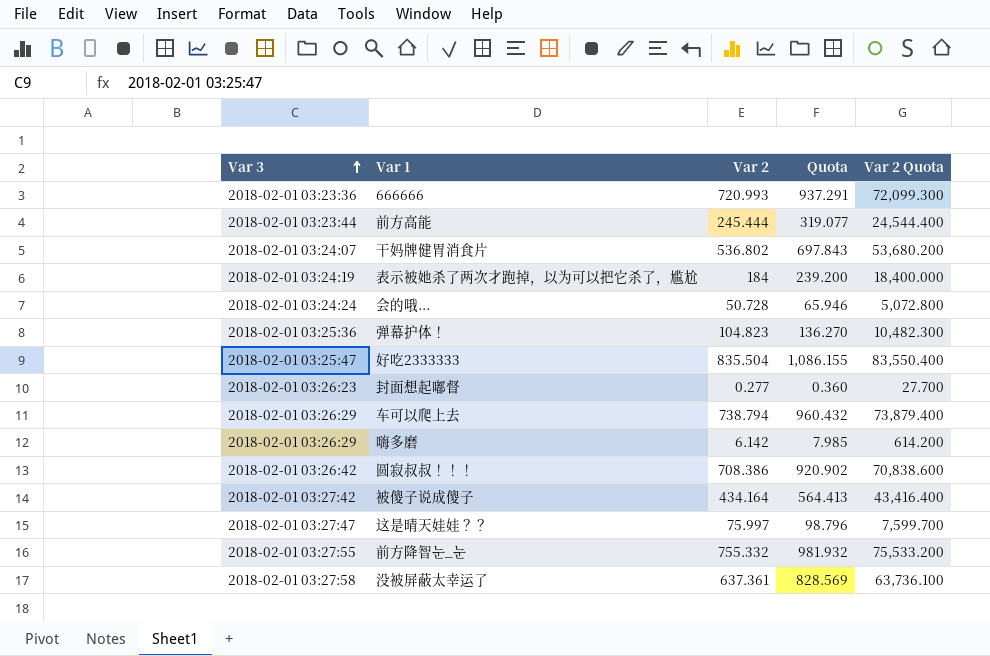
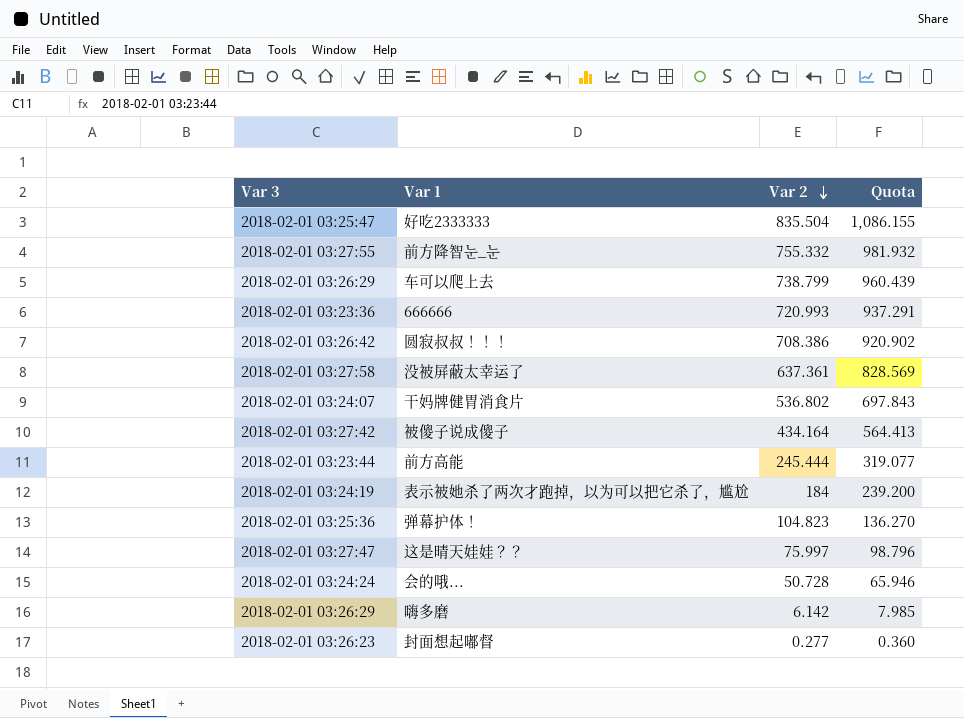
row order: Var 3 ascending -> Var 2 descending
column Var 2 Quota | formula: [Var 2] * 100 -> none
车可以爬上去 | Var 2: 738.794 -> 738.799
车可以爬上去 | Quota: 960.432 -> 960.439

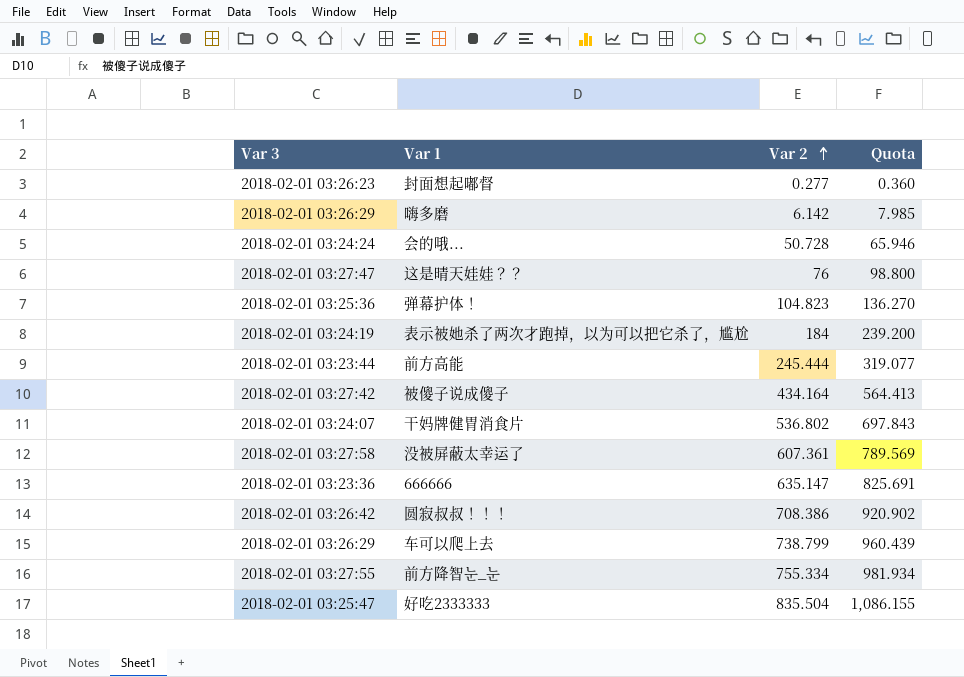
row order: Var 2 descending -> Var 2 ascending
这是晴天娃娃？？ | Var 2: 75.997 -> 76
这是晴天娃娃？？ | Quota: 98.796 -> 98.800
没被屏蔽太幸运了 | Var 2: 637.361 -> 607.361
没被屏蔽太幸运了 | Quota: 828.569 -> 789.569
666666 | Var 2: 720.993 -> 635.147
666666 | Quota: 937.291 -> 825.691
前方降智눈_눈 | Var 2: 755.332 -> 755.334
前方降智눈_눈 | Quota: 981.932 -> 981.934

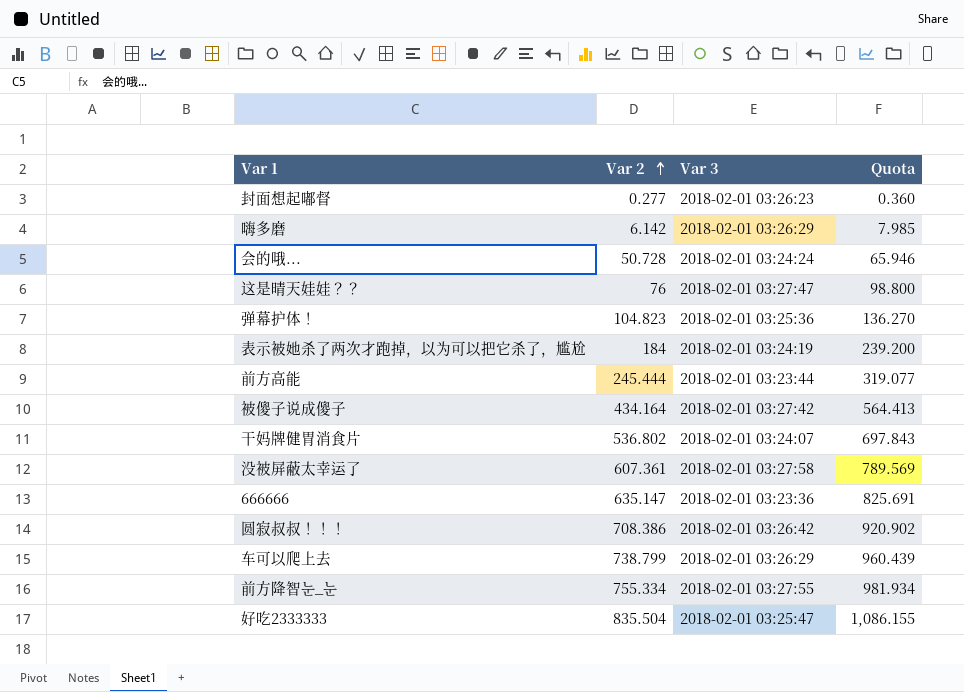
column Var 3 | position: 1 -> 3

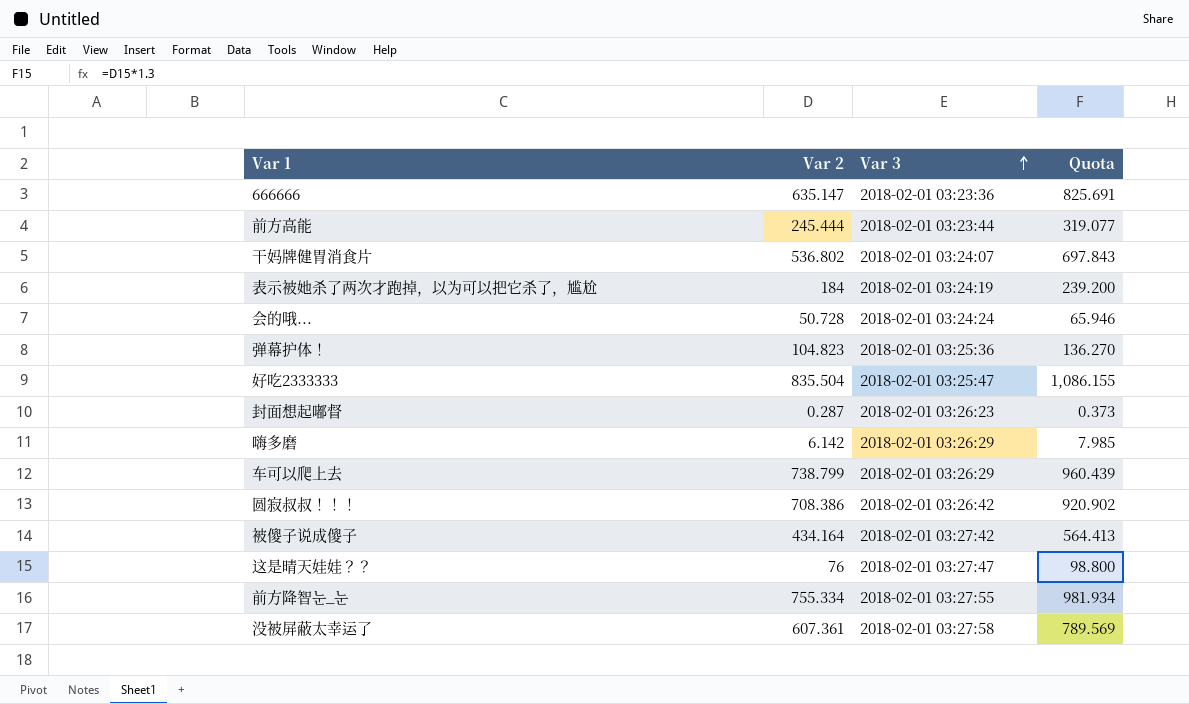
row order: Var 2 ascending -> Var 3 ascending
封面想起嘟督 | Var 2: 0.277 -> 0.287
封面想起嘟督 | Quota: 0.360 -> 0.373

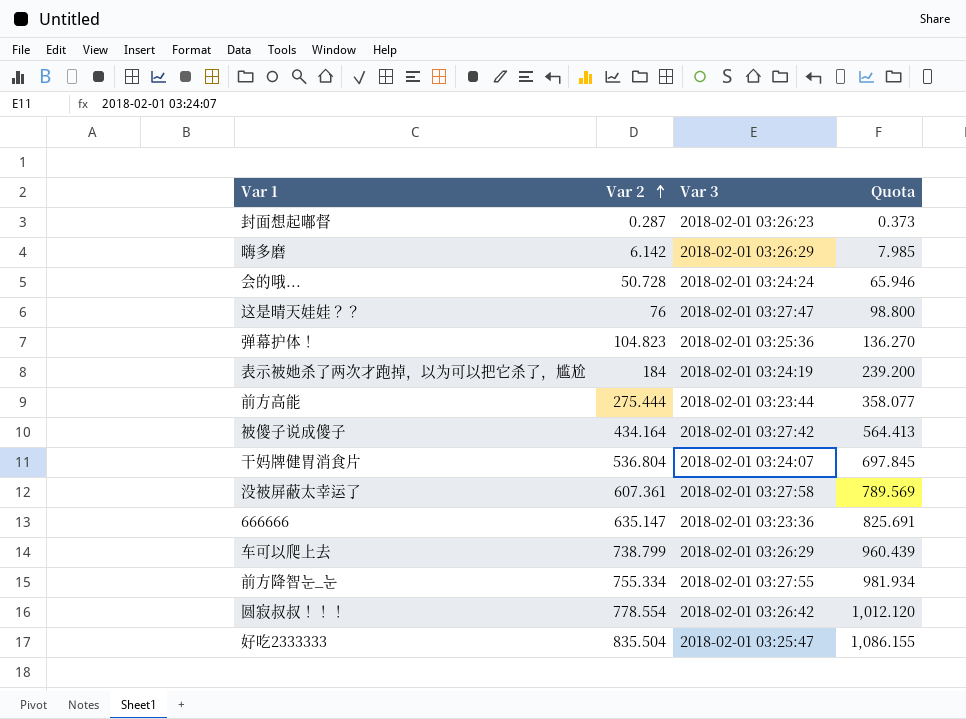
row order: Var 3 ascending -> Var 2 ascending
前方高能 | Var 2: 245.444 -> 275.444
前方高能 | Quota: 319.077 -> 358.077
干妈牌健胃消食片 | Var 2: 536.802 -> 536.804
干妈牌健胃消食片 | Quota: 697.843 -> 697.845
圆寂叔叔！！！ | Var 2: 708.386 -> 778.554
圆寂叔叔！！！ | Quota: 920.902 -> 1,012.120

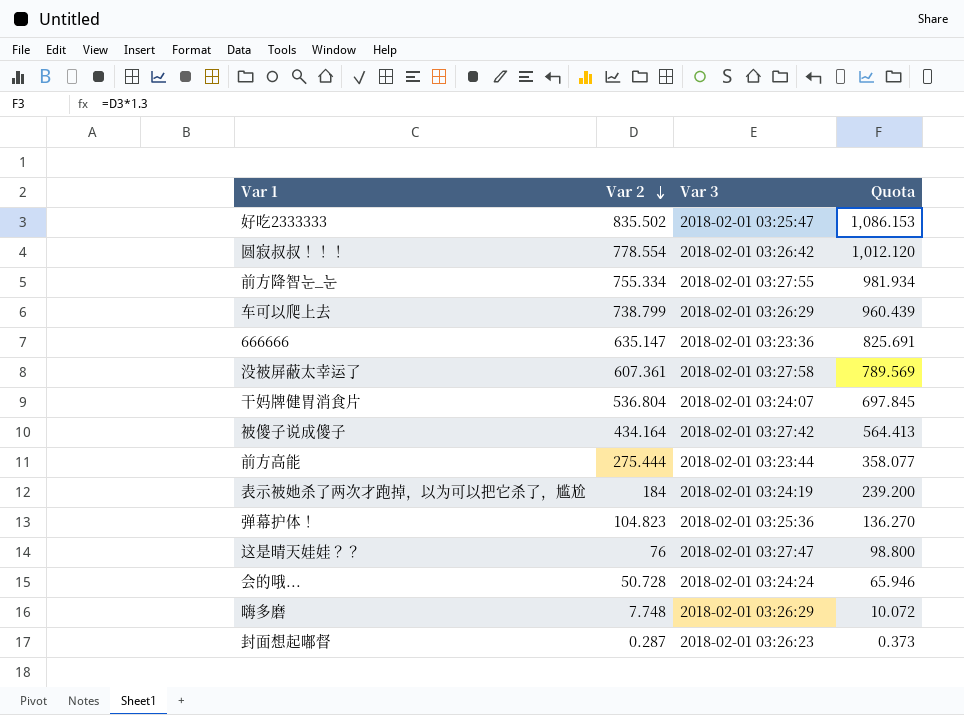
row order: Var 2 ascending -> Var 2 descending
好吃2333333 | Var 2: 835.504 -> 835.502
好吃2333333 | Quota: 1,086.155 -> 1,086.153
嗨多磨 | Var 2: 6.142 -> 7.748
嗨多磨 | Quota: 7.985 -> 10.072

